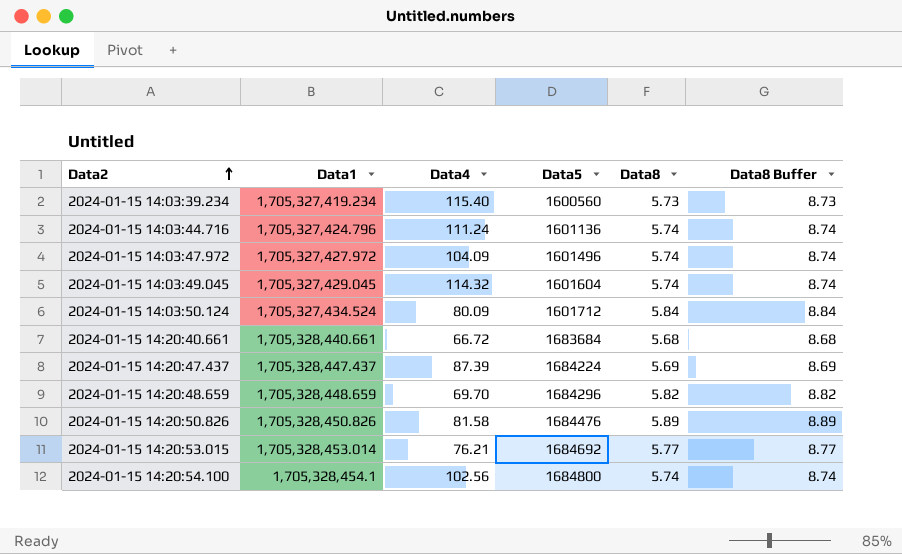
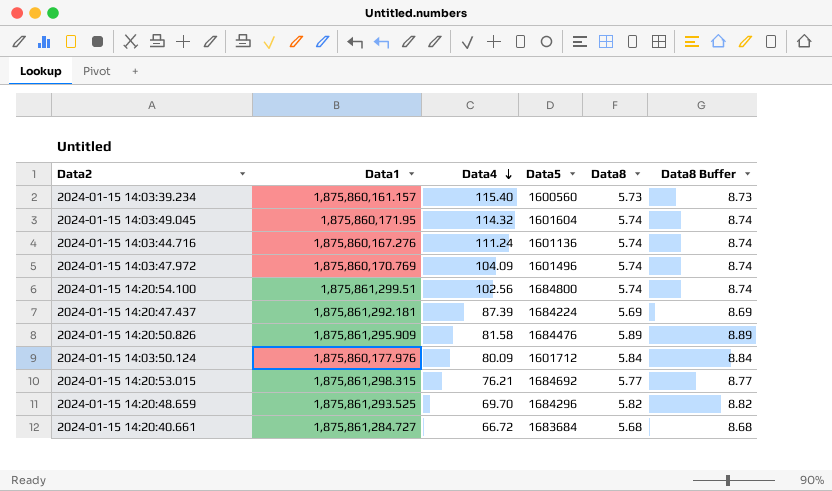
row order: Data2 ascending -> Data4 descending
2024-01-15 14:03:39.234 | Data1: 1,705,327,419.234 -> 1,875,860,161.157
2024-01-15 14:03:49.045 | Data1: 1,705,327,429.045 -> 1,875,860,171.95
2024-01-15 14:03:44.716 | Data1: 1,705,327,424.796 -> 1,875,860,167.276
2024-01-15 14:03:47.972 | Data1: 1,705,327,427.972 -> 1,875,860,170.769
2024-01-15 14:20:54.100 | Data1: 1,705,328,454.1 -> 1,875,861,299.51
2024-01-15 14:20:47.437 | Data1: 1,705,328,447.437 -> 1,875,861,292.181
2024-01-15 14:20:50.826 | Data1: 1,705,328,450.826 -> 1,875,861,295.909
2024-01-15 14:03:50.124 | Data1: 1,705,327,434.524 -> 1,875,860,177.976
2024-01-15 14:20:53.015 | Data1: 1,705,328,453.014 -> 1,875,861,298.315
2024-01-15 14:20:48.659 | Data1: 1,705,328,448.659 -> 1,875,861,293.525
2024-01-15 14:20:40.661 | Data1: 1,705,328,440.661 -> 1,875,861,284.727

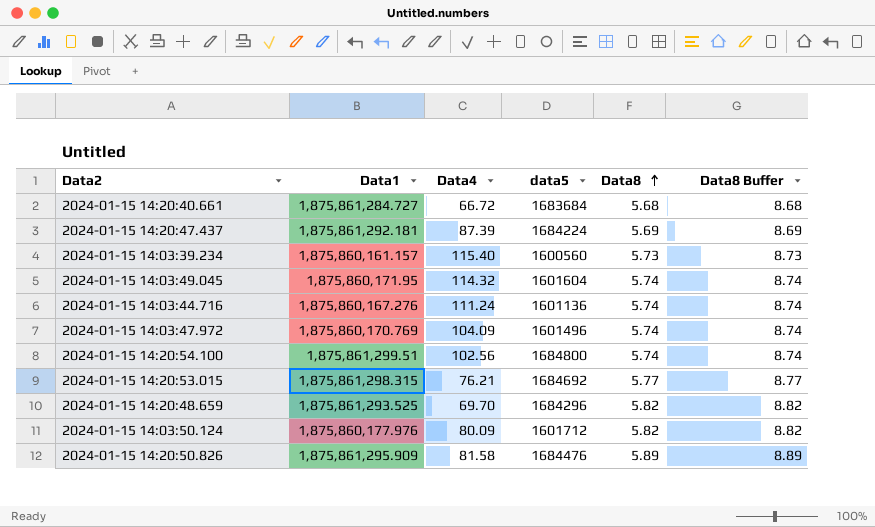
row order: Data4 descending -> Data8 ascending
column name: Data5 -> data5
2024-01-15 14:03:50.124 | Data8: 5.84 -> 5.82
2024-01-15 14:03:50.124 | Data8 Buffer: 8.84 -> 8.82

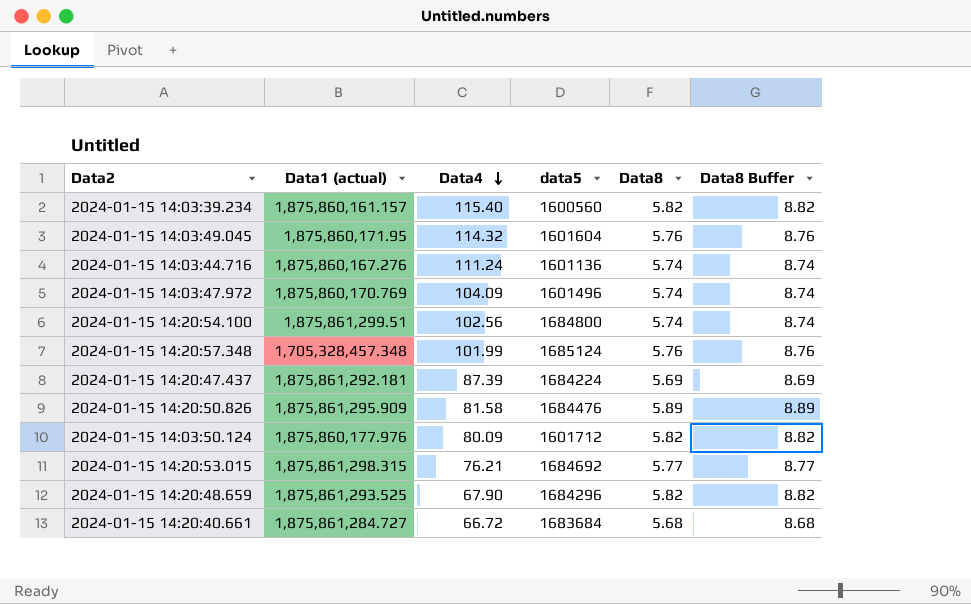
row order: Data8 ascending -> Data4 descending
column name: Data1 -> Data1 (actual)
2024-01-15 14:03:39.234 | Data8: 5.73 -> 5.82
2024-01-15 14:03:39.234 | Data8 Buffer: 8.73 -> 8.82
2024-01-15 14:03:49.045 | Data8: 5.74 -> 5.76
2024-01-15 14:03:49.045 | Data8 Buffer: 8.74 -> 8.76
row 2024-01-15 14:20:57.348: none -> 1,705,328,457.348 | 101.99 | 1685124 | 5.76 | 8.76
2024-01-15 14:20:48.659 | Data4: 69.70 -> 67.90

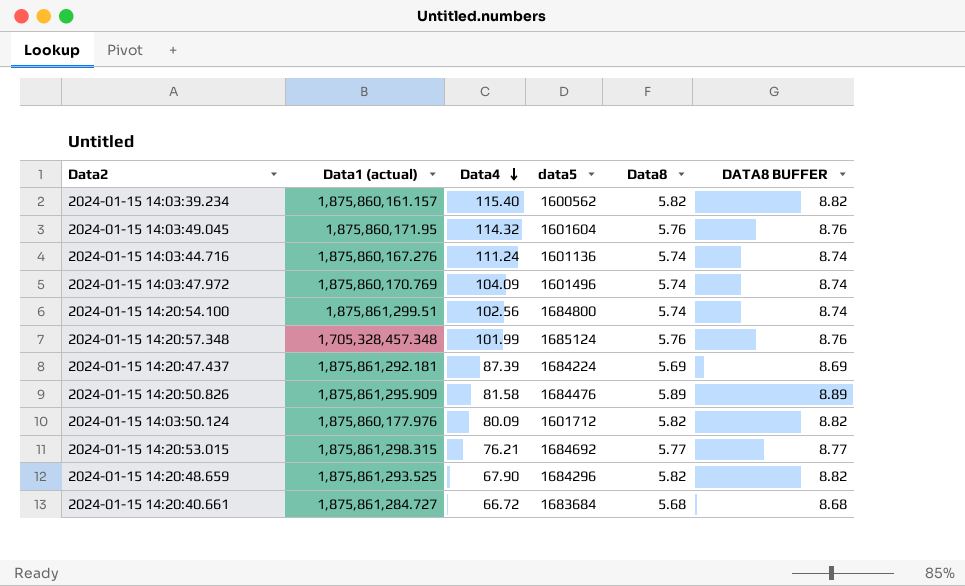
column name: Data8 Buffer -> DATA8 BUFFER
2024-01-15 14:03:39.234 | data5: 1600560 -> 1600562

